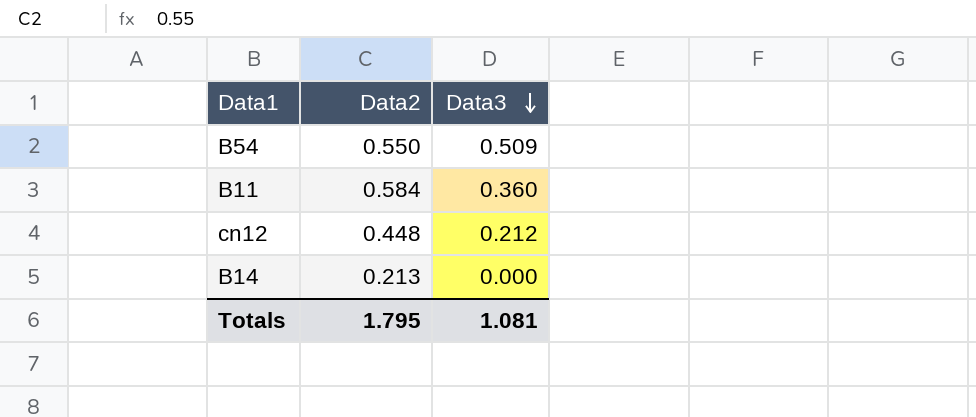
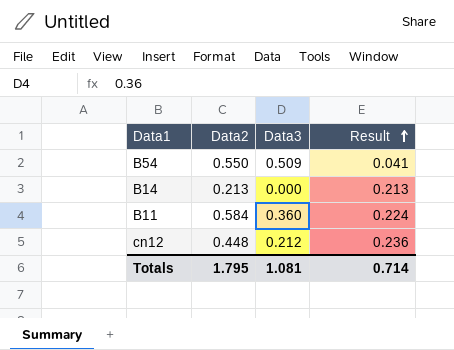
row order: Data3 descending -> Result ascending
column Result | formula: none -> [Data2] - [Data3]

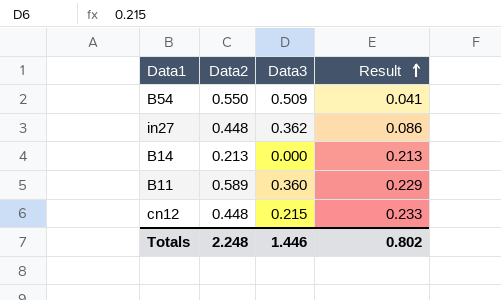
row in27: none -> 0.448 | 0.362 | 0.086
B11 | Data2: 0.584 -> 0.589
B11 | Result: 0.224 -> 0.229
cn12 | Data3: 0.212 -> 0.215
cn12 | Result: 0.236 -> 0.233
Totals | Data2: 1.795 -> 2.248
Totals | Data3: 1.081 -> 1.446
Totals | Result: 0.714 -> 0.802

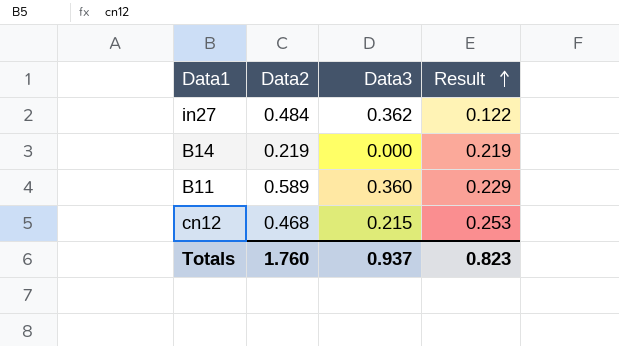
row B54: 0.550 | 0.509 | 0.041 -> none
in27 | Data2: 0.448 -> 0.484
in27 | Result: 0.086 -> 0.122
B14 | Data2: 0.213 -> 0.219
B14 | Result: 0.213 -> 0.219
cn12 | Data2: 0.448 -> 0.468
cn12 | Result: 0.233 -> 0.253
Totals | Data2: 2.248 -> 1.760
Totals | Data3: 1.446 -> 0.937
Totals | Result: 0.802 -> 0.823

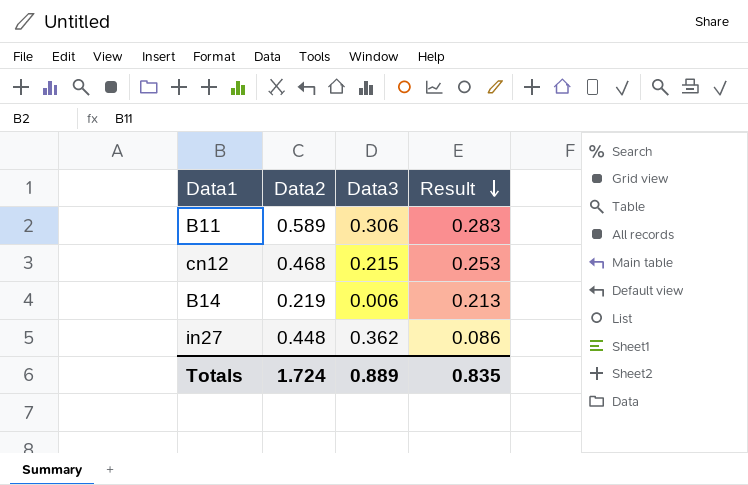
row order: Result ascending -> Result descending
B11 | Data3: 0.360 -> 0.306
B11 | Result: 0.229 -> 0.283
B14 | Data3: 0.000 -> 0.006
B14 | Result: 0.219 -> 0.213
in27 | Data2: 0.484 -> 0.448
in27 | Result: 0.122 -> 0.086
Totals | Data2: 1.760 -> 1.724
Totals | Data3: 0.937 -> 0.889
Totals | Result: 0.823 -> 0.835

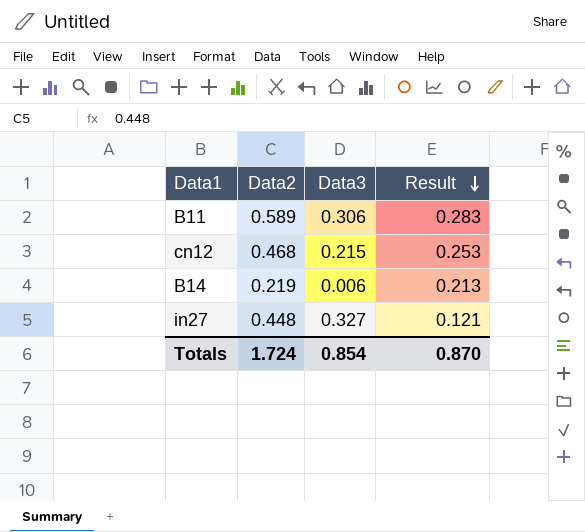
in27 | Data3: 0.362 -> 0.327
in27 | Result: 0.086 -> 0.121
Totals | Data3: 0.889 -> 0.854
Totals | Result: 0.835 -> 0.870

